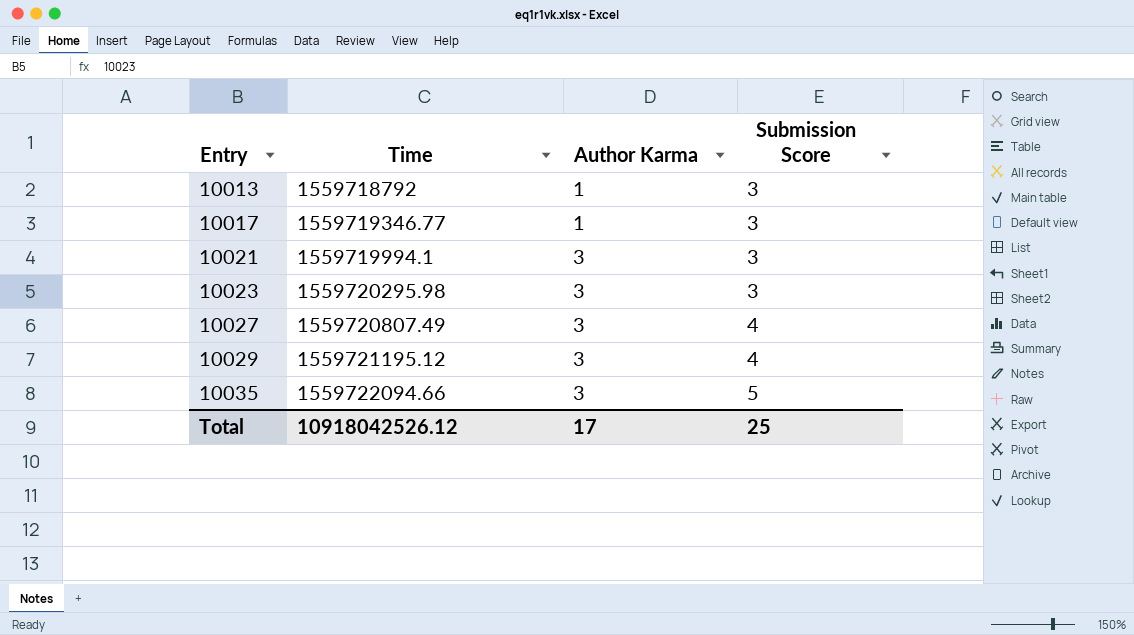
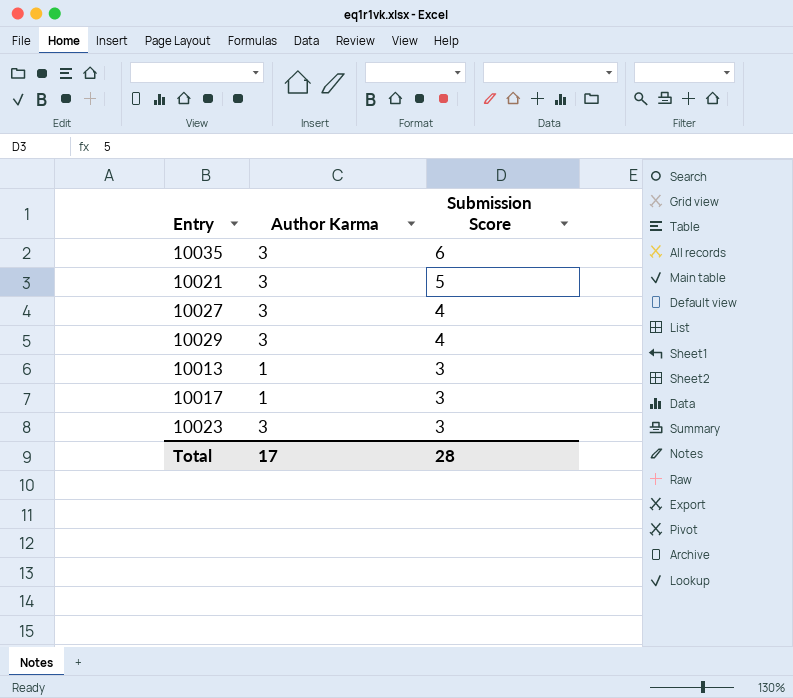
row order: Entry ascending -> Submission Score descending
column Time | position: 2 -> none
10035 | Submission Score: 5 -> 6
10021 | Submission Score: 3 -> 5
Total | Submission Score: 25 -> 28

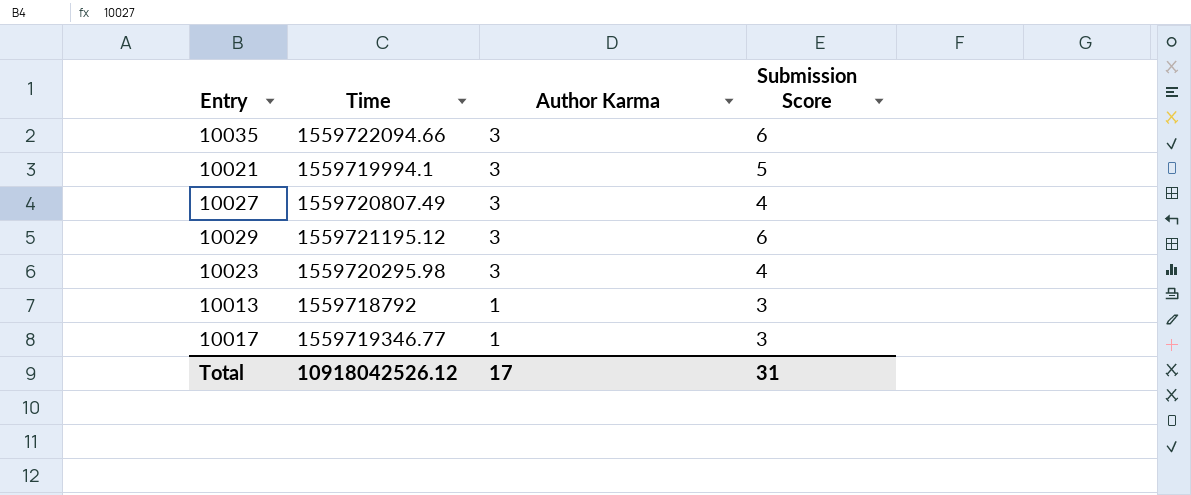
row order: Submission Score descending -> Author Karma descending
column Time | position: none -> 2
10029 | Submission Score: 4 -> 6
10023 | Submission Score: 3 -> 4
Total | Submission Score: 28 -> 31

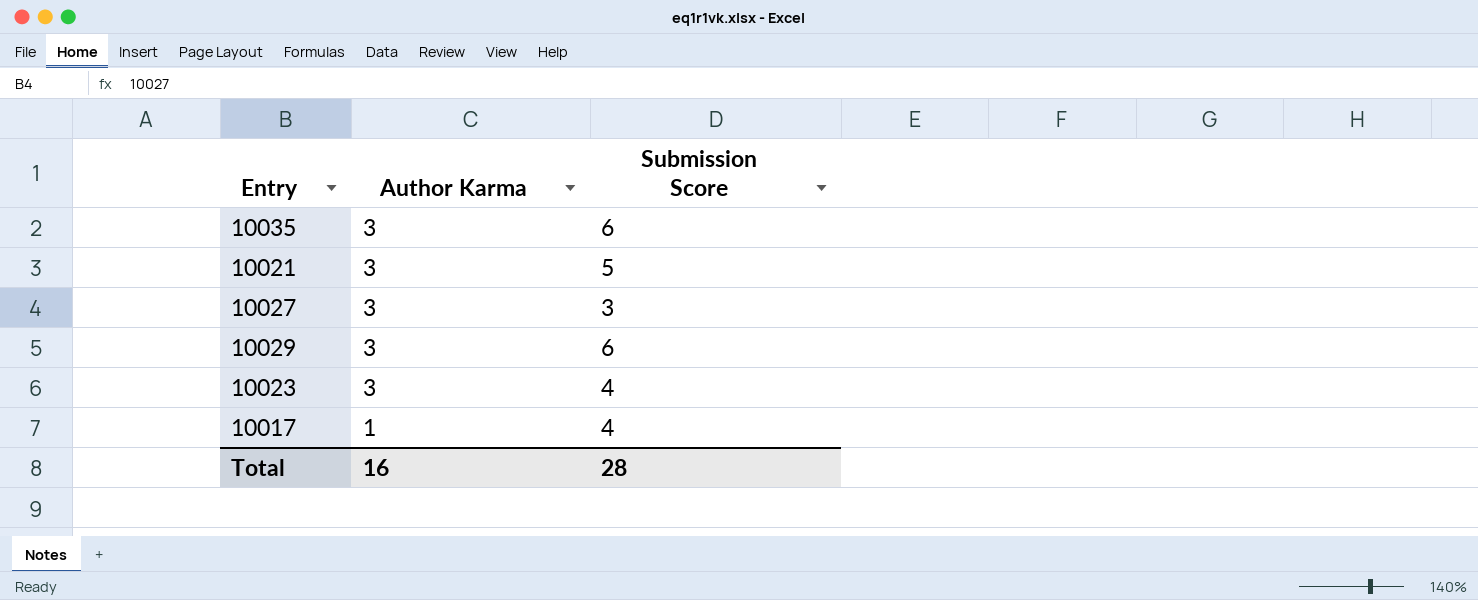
column Time | position: 2 -> none
row 10013: 1559718792 | 1 | 3 -> none
10027 | Submission Score: 4 -> 3
10017 | Submission Score: 3 -> 4
Total | Author Karma: 17 -> 16
Total | Submission Score: 31 -> 28

